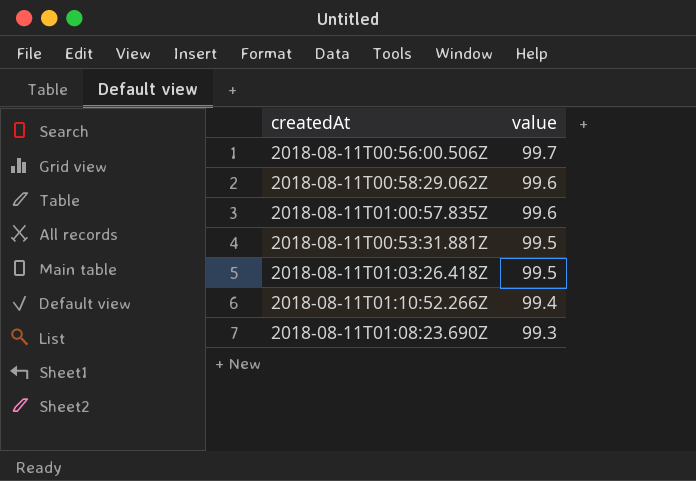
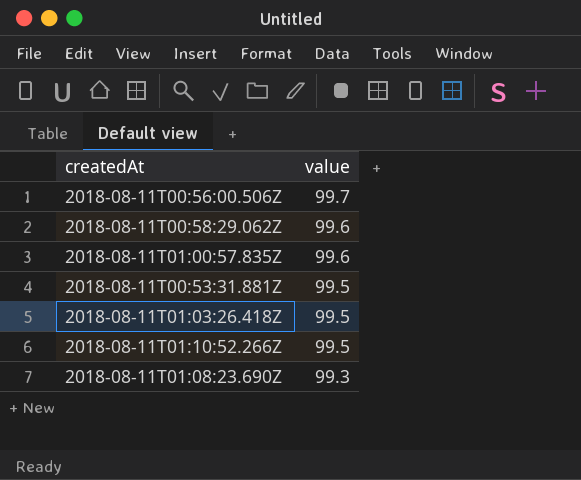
2018-08-11T01:10:52.266Z | value: 99.4 -> 99.5

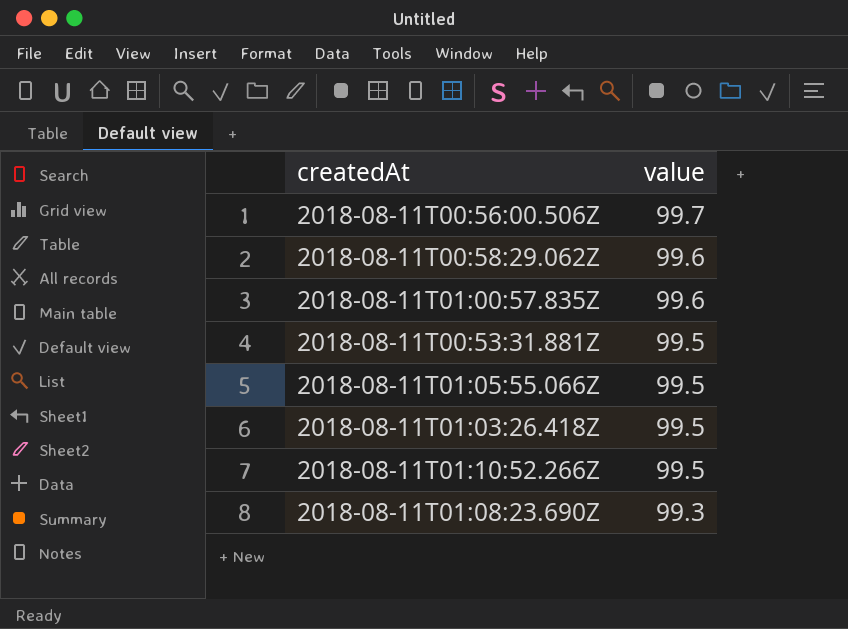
row 2018-08-11T01:05:55.066Z: none -> 99.5

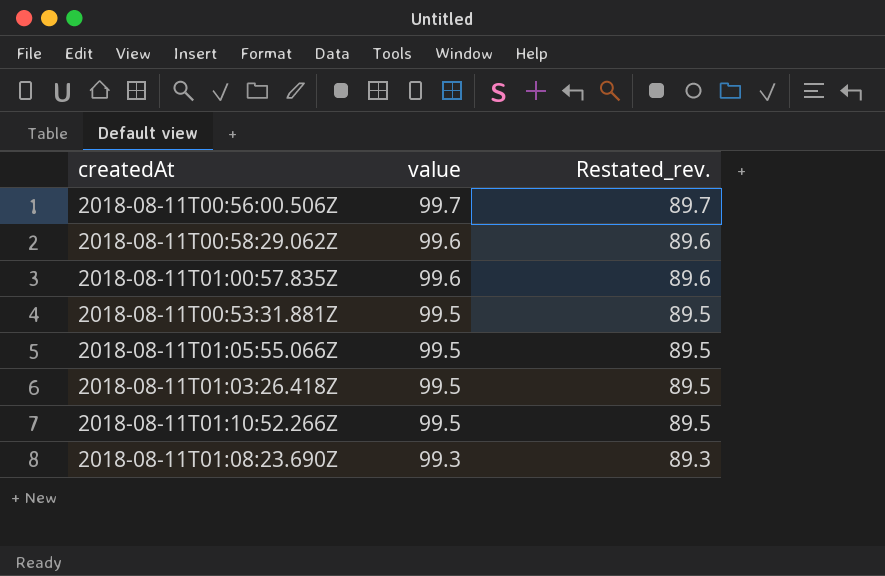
column Restated_rev. | formula: none -> [value] - 10

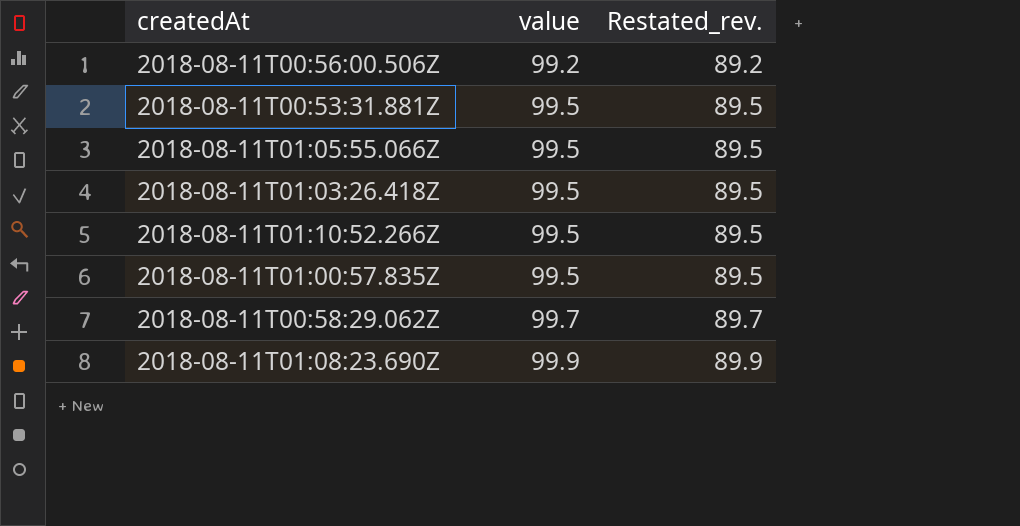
row order: value descending -> value ascending
2018-08-11T00:56:00.506Z | value: 99.7 -> 99.2
2018-08-11T00:56:00.506Z | Restated_rev.: 89.7 -> 89.2
2018-08-11T01:00:57.835Z | value: 99.6 -> 99.5
2018-08-11T01:00:57.835Z | Restated_rev.: 89.6 -> 89.5
2018-08-11T00:58:29.062Z | value: 99.6 -> 99.7
2018-08-11T00:58:29.062Z | Restated_rev.: 89.6 -> 89.7
2018-08-11T01:08:23.690Z | value: 99.3 -> 99.9
2018-08-11T01:08:23.690Z | Restated_rev.: 89.3 -> 89.9

